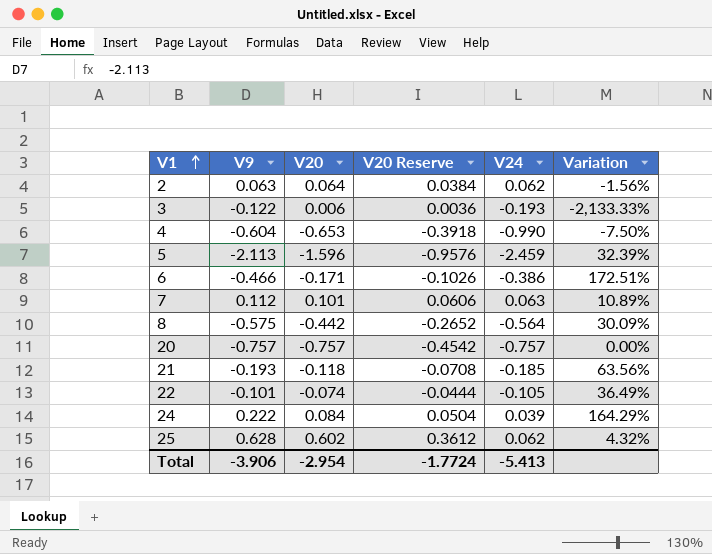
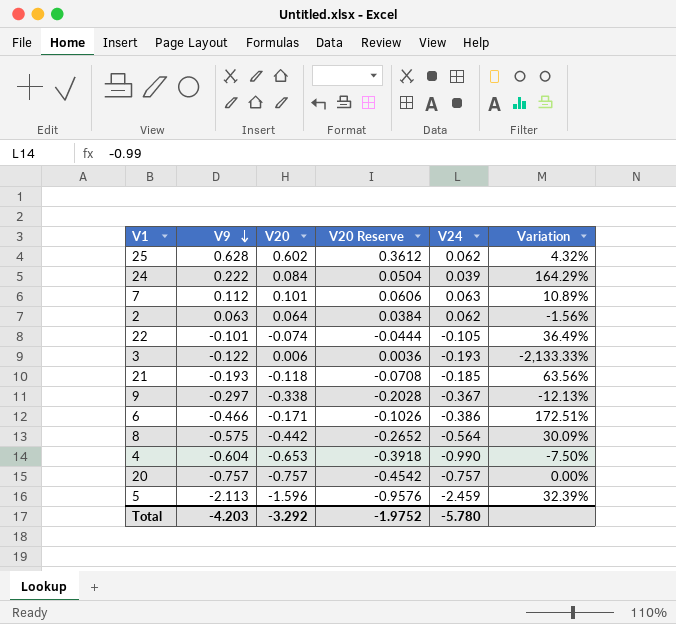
row order: V1 ascending -> V9 descending
row 9: none -> -0.297 | -0.338 | -0.2028 | -0.367 | -12.13%
Total | V9: -3.906 -> -4.203
Total | V20: -2.954 -> -3.292
Total | V20 Reserve: -1.7724 -> -1.9752
Total | V24: -5.413 -> -5.780

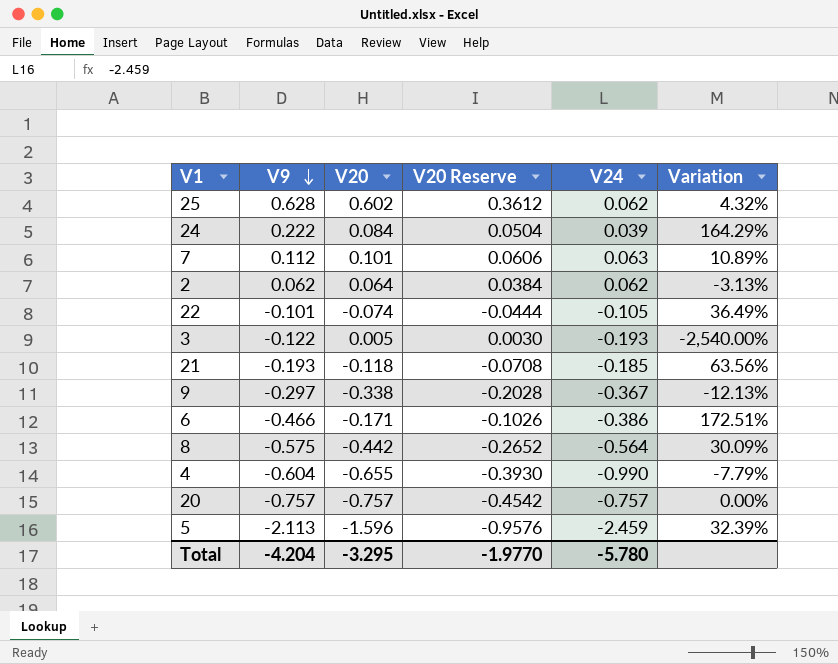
2 | V9: 0.063 -> 0.062
2 | Variation: -1.56% -> -3.13%
3 | V20: 0.006 -> 0.005
3 | V20 Reserve: 0.0036 -> 0.0030
3 | Variation: -2,133.33% -> -2,540.00%
4 | V20: -0.653 -> -0.655
4 | V20 Reserve: -0.3918 -> -0.3930
4 | Variation: -7.50% -> -7.79%
Total | V9: -4.203 -> -4.204
Total | V20: -3.292 -> -3.295
Total | V20 Reserve: -1.9752 -> -1.9770

